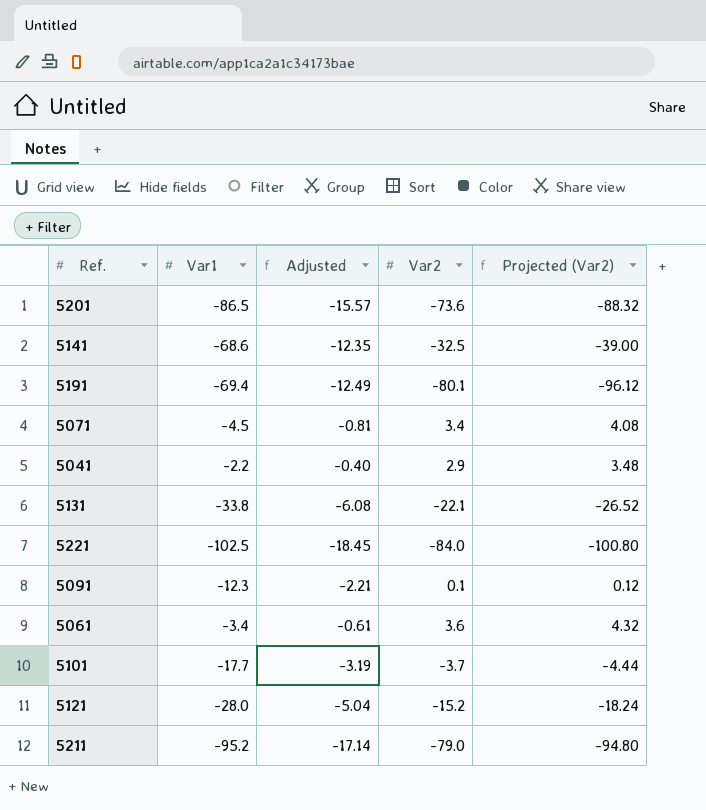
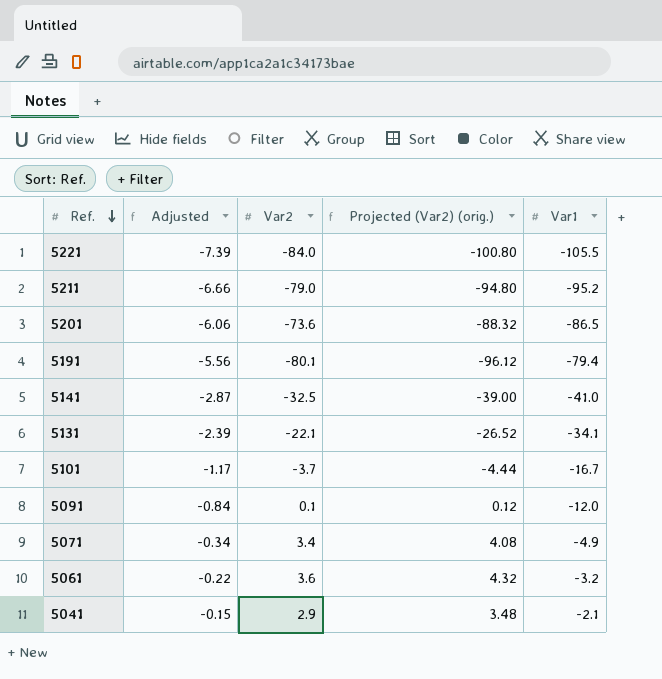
row order: none -> Ref. descending
column Adjusted | formula: [Var1] * 0.18 -> [Var1] * 0.07
column name: Projected (Var2) -> Projected (Var2) (orig.)
column Var1 | position: 2 -> 5
row 5121: -28.0 | -5.04 | -15.2 | -18.24 -> none
5221 | Var1: -102.5 -> -105.5
5191 | Var1: -69.4 -> -79.4
5141 | Var1: -68.6 -> -41.0
5131 | Var1: -33.8 -> -34.1
5101 | Var1: -17.7 -> -16.7
5091 | Var1: -12.3 -> -12.0
5071 | Var1: -4.5 -> -4.9
5061 | Var1: -3.4 -> -3.2
5041 | Var1: -2.2 -> -2.1

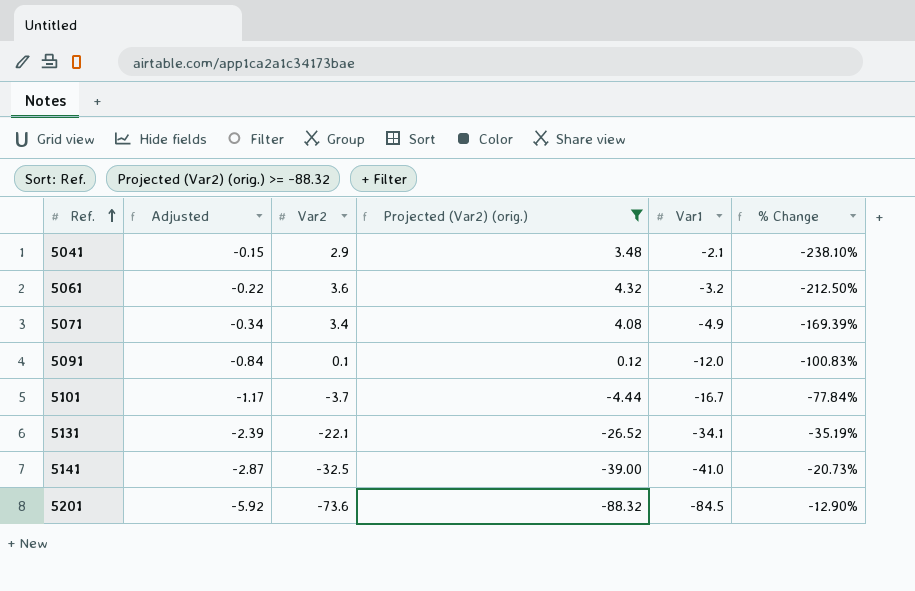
filter: none -> Projected (Var2) (orig.) >= -88.32
row order: Ref. descending -> Ref. ascending
column % Change | formula: none -> ([Var2] - [Var1]) / [Var1]
5201 | Adjusted: -6.06 -> -5.92
5201 | Var1: -86.5 -> -84.5

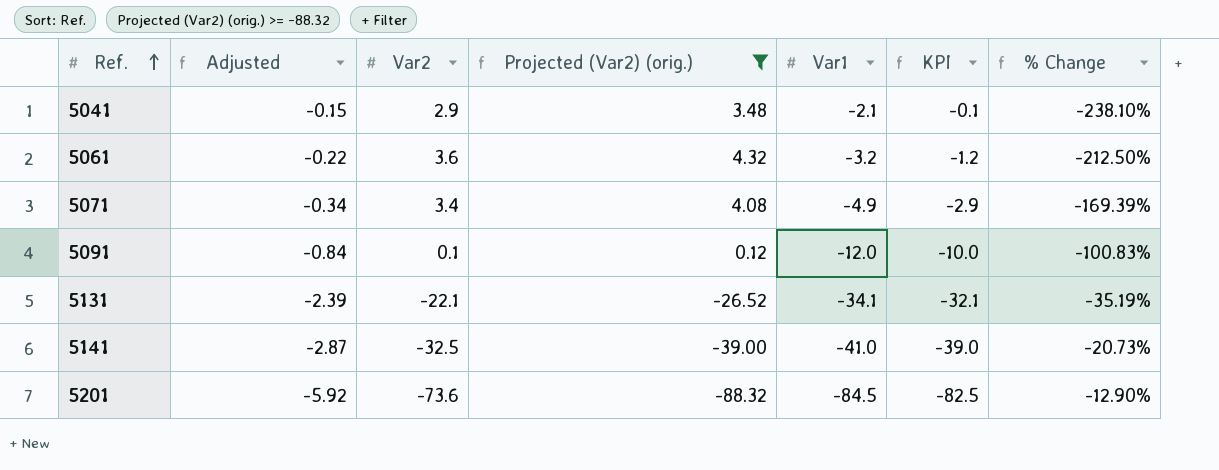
column KPI | formula: none -> [Var1] + 2
row 5101: -1.17 | -3.7 | -4.44 | -16.7 | -77.84% -> none

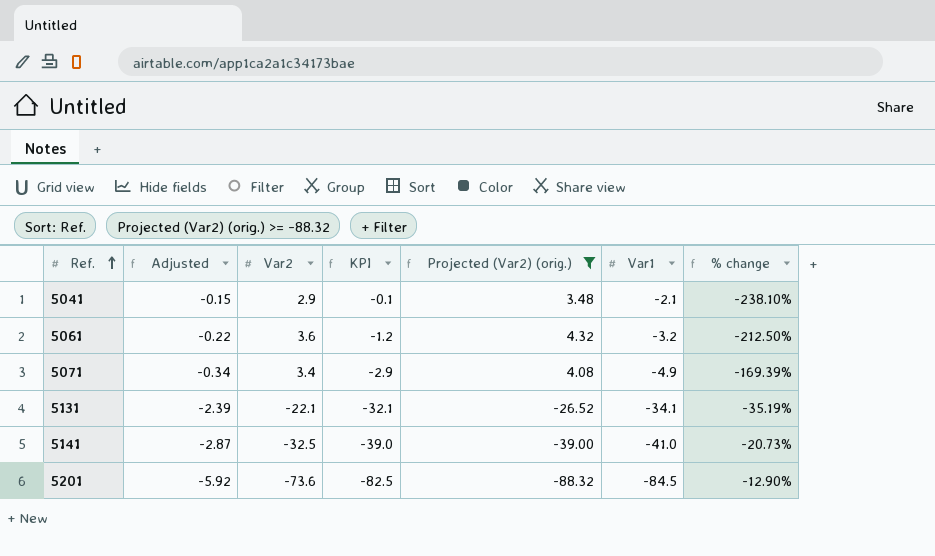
column KPI | position: 6 -> 4
column name: % Change -> % change
row 5091: -0.84 | 0.1 | 0.12 | -12.0 | -10.0 | -100.83% -> none

